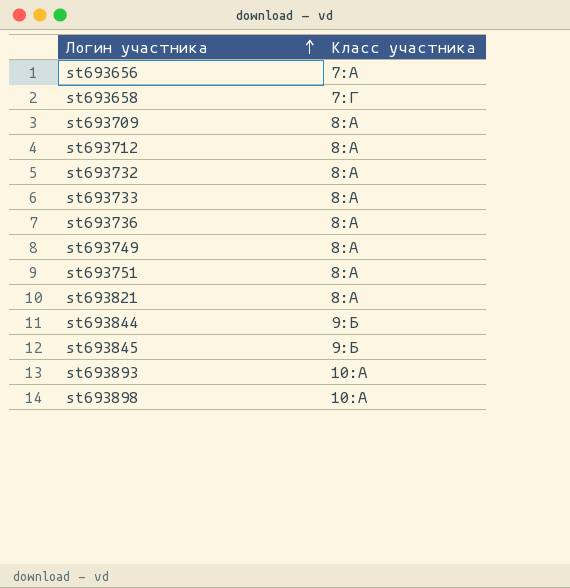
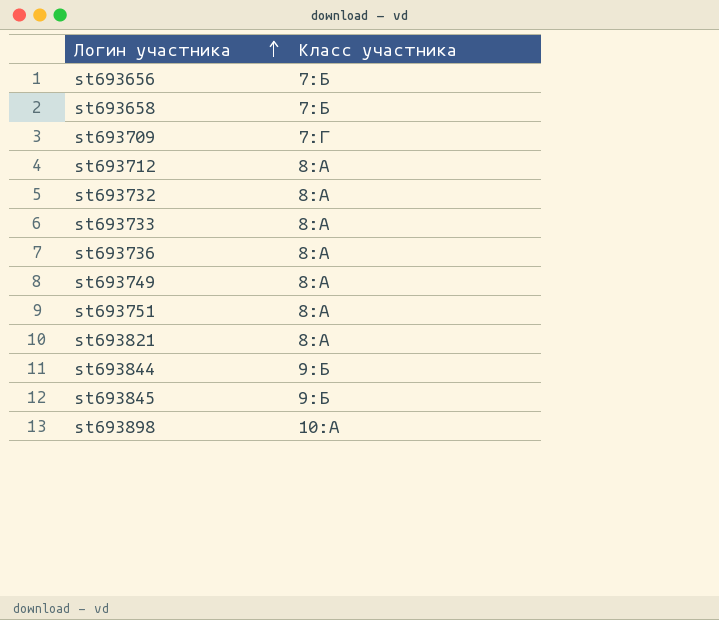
row st693893: 10:А -> none
st693656 | Класс участника: 7:А -> 7:Б
st693658 | Класс участника: 7:Г -> 7:Б
st693709 | Класс участника: 8:А -> 7:Г

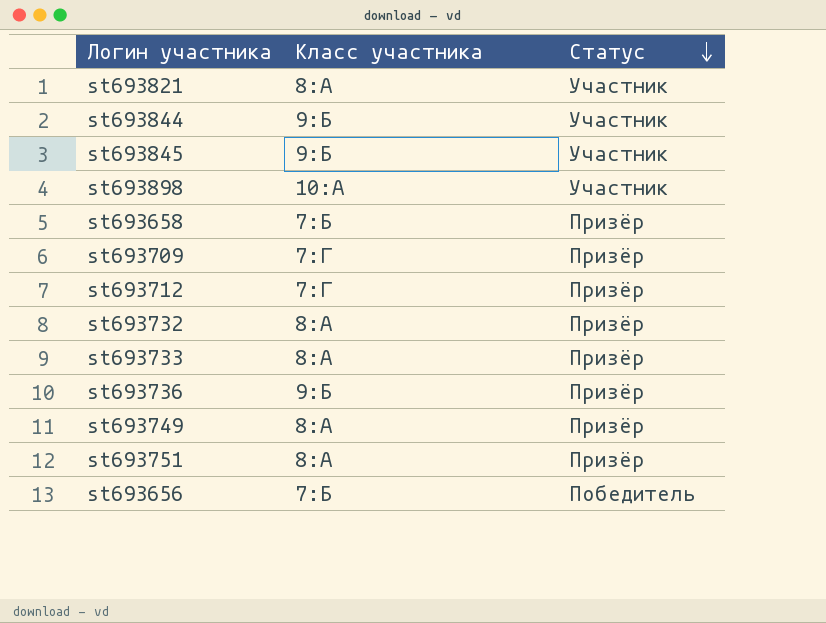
row order: Логин участника ascending -> Статус descending
column Статус | position: none -> 3
st693712 | Класс участника: 8:А -> 7:Г
st693736 | Класс участника: 8:А -> 9:Б

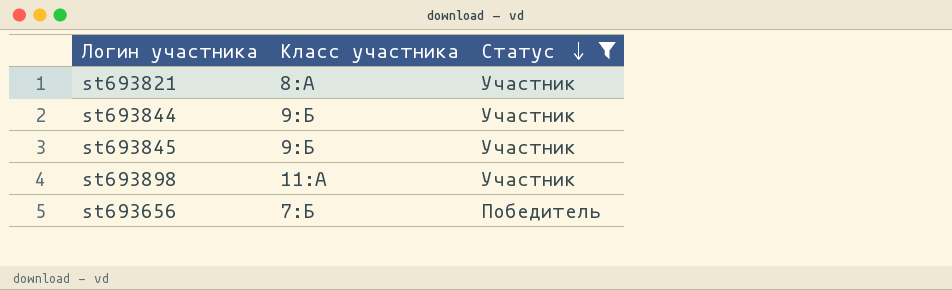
filter: none -> Статус != Призёр
st693898 | Класс участника: 10:А -> 11:А

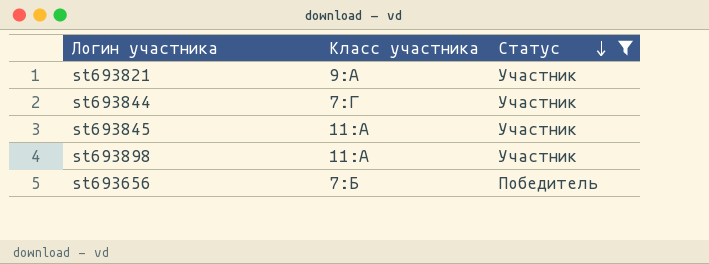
st693821 | Класс участника: 8:А -> 9:А
st693844 | Класс участника: 9:Б -> 7:Г
st693845 | Класс участника: 9:Б -> 11:А

